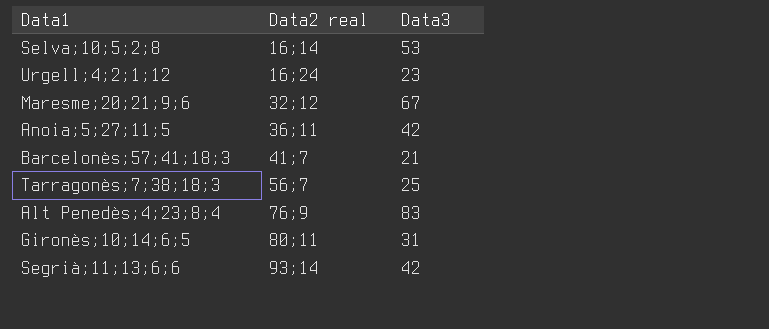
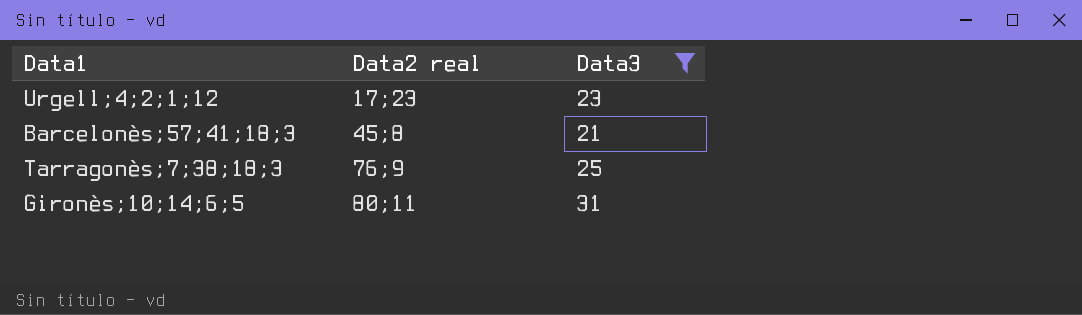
filter: none -> Data3 <= 31
Urgell;4;2;1;12 | Data2 real: 16;24 -> 17;23
Barcelonès;57;41;18;3 | Data2 real: 41;7 -> 45;8
Tarragonès;7;38;18;3 | Data2 real: 56;7 -> 76;9

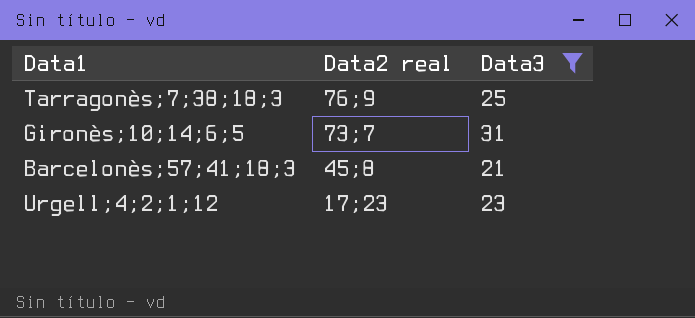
row order: Data2 real ascending -> Data2 real descending
Gironès;10;14;6;5 | Data2 real: 80;11 -> 73;7

